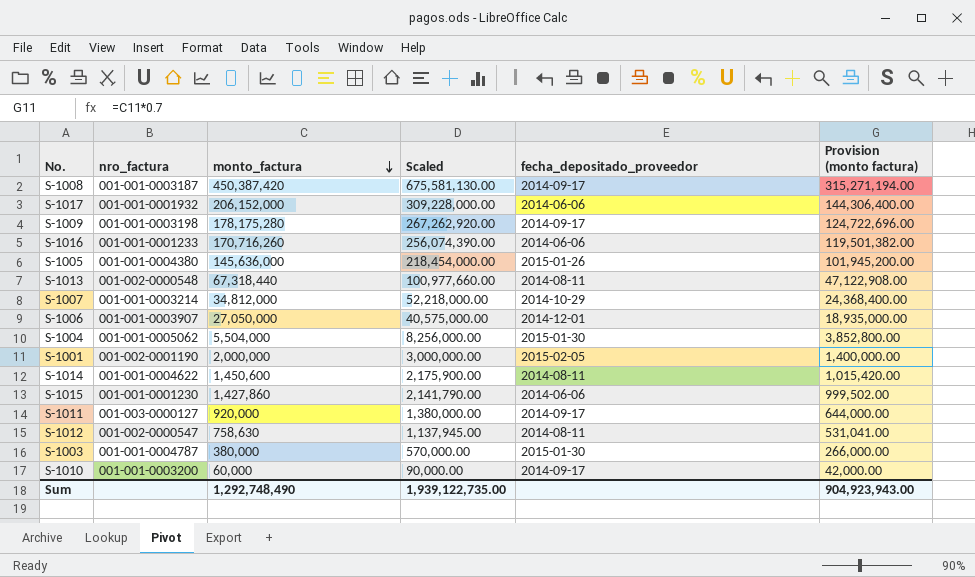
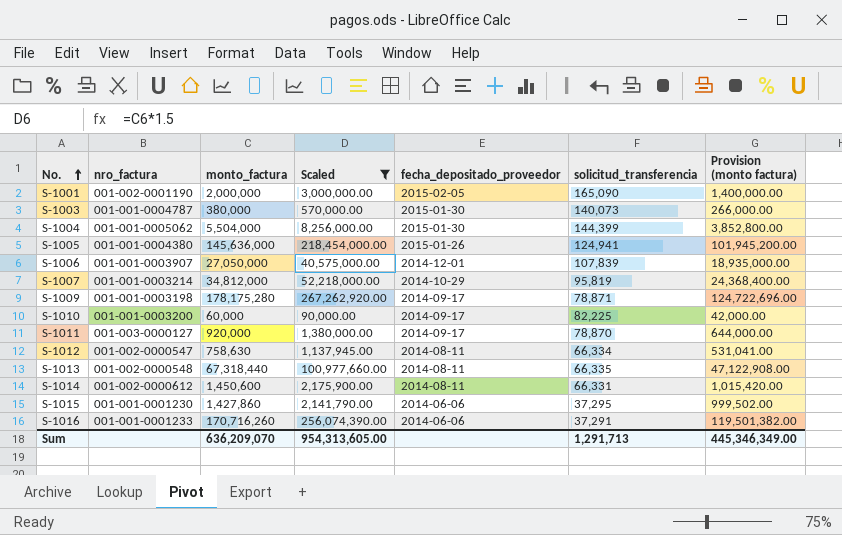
filter: none -> Scaled <= 267,262,920.00
row order: monto_factura descending -> No. ascending
column solicitud_transferencia | position: none -> 6
S-1014 | nro_factura: 001-001-0004622 -> 001-002-0000612
Sum | monto_factura: 1,292,748,490 -> 636,209,070
Sum | Scaled: 1,939,122,735.00 -> 954,313,605.00
Sum | Provision (monto factura): 904,923,943.00 -> 445,346,349.00

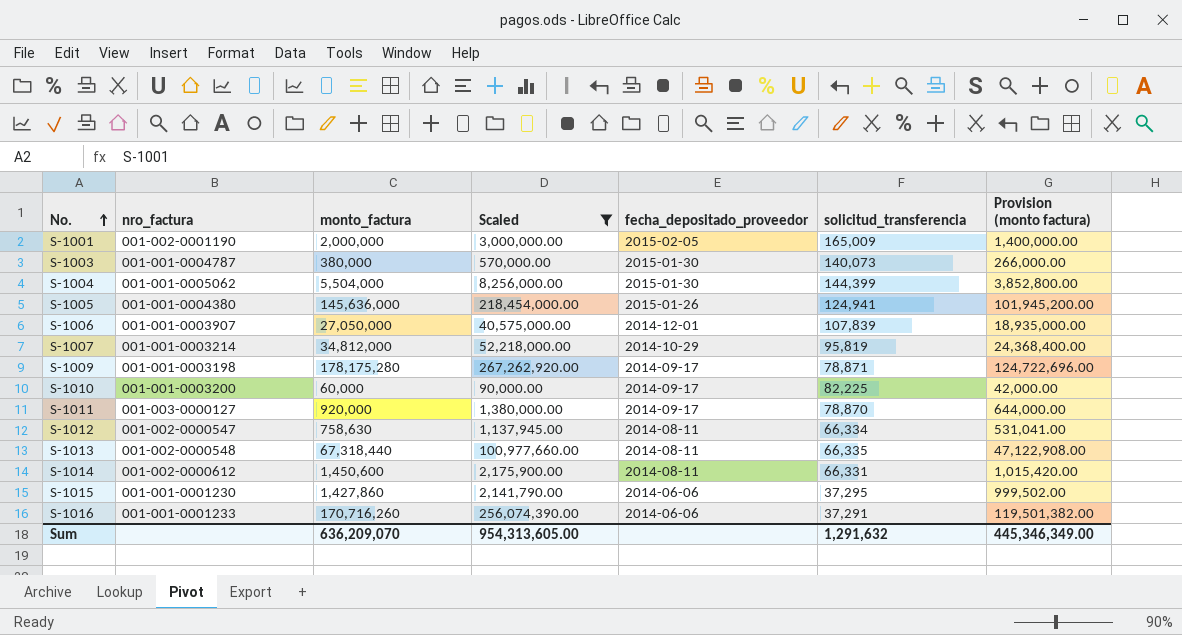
S-1001 | solicitud_transferencia: 165,090 -> 165,009
Sum | solicitud_transferencia: 1,291,713 -> 1,291,632

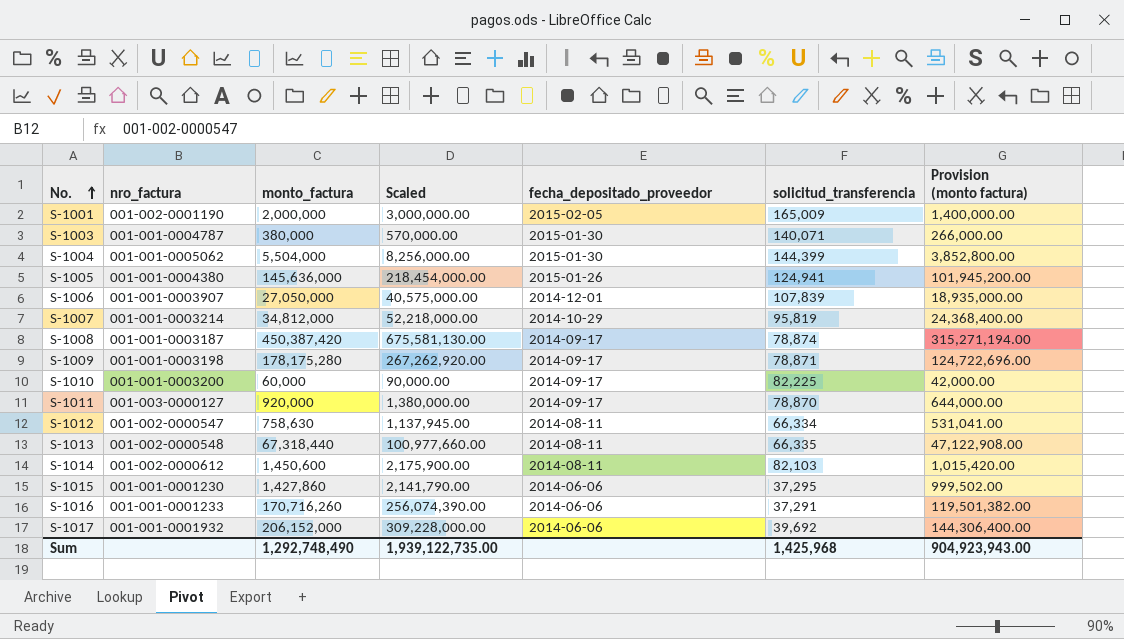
filter: Scaled <= 267,262,920.00 -> none
S-1003 | solicitud_transferencia: 140,073 -> 140,071
S-1014 | solicitud_transferencia: 66,331 -> 82,103
Sum | monto_factura: 636,209,070 -> 1,292,748,490
Sum | Scaled: 954,313,605.00 -> 1,939,122,735.00
Sum | solicitud_transferencia: 1,291,632 -> 1,425,968
Sum | Provision (monto factura): 445,346,349.00 -> 904,923,943.00

